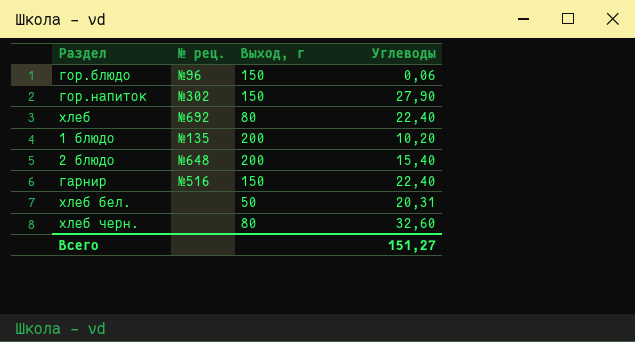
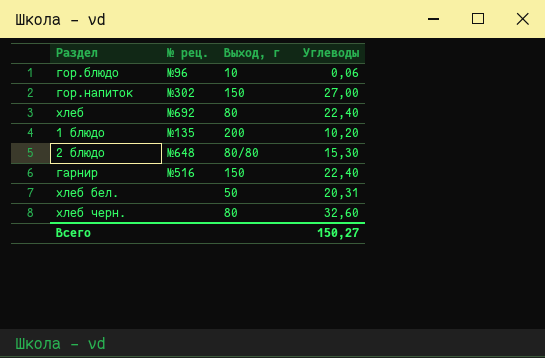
гор.блюдо | Выход, г: 150 -> 10
гор.напиток | Углеводы: 27,90 -> 27,00
2 блюдо | Выход, г: 200 -> 80/80
2 блюдо | Углеводы: 15,40 -> 15,30
Всего | Углеводы: 151,27 -> 150,27

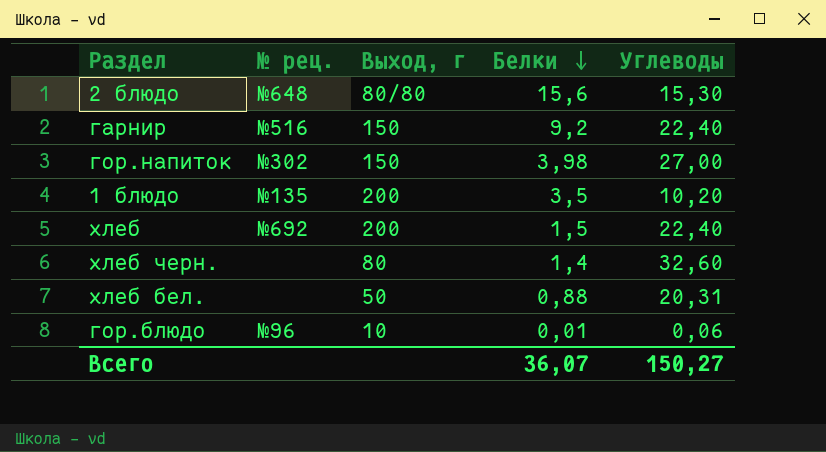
row order: none -> Белки descending
column Белки | position: none -> 4
хлеб | Выход, г: 80 -> 200

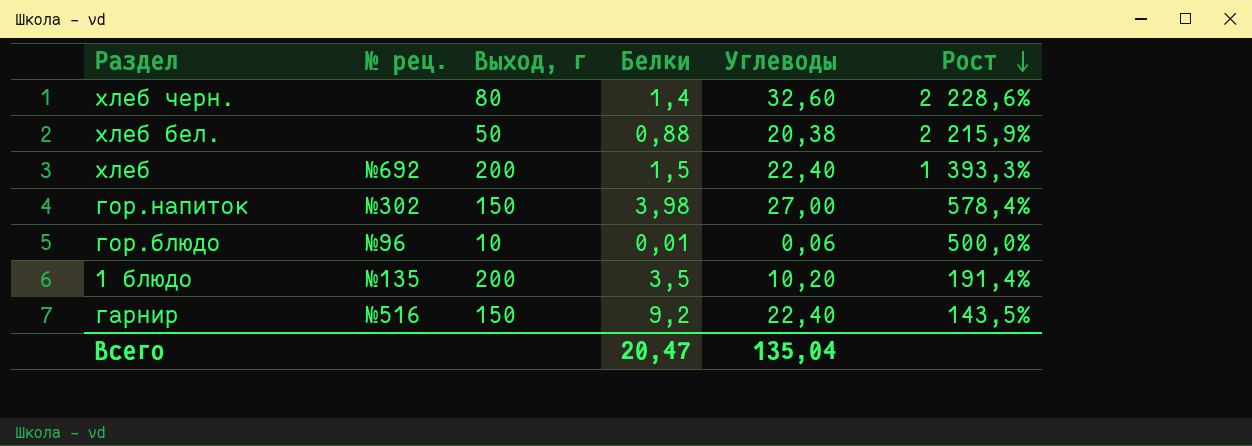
row order: Белки descending -> Рост descending
column Рост | formula: none -> ([Углеводы] - [Белки]) / [Белки]
row 2 блюдо: №648 | 80/80 | 15,6 | 15,30 -> none
хлеб бел. | Углеводы: 20,31 -> 20,38
Всего | Белки: 36,07 -> 20,47
Всего | Углеводы: 150,27 -> 135,04

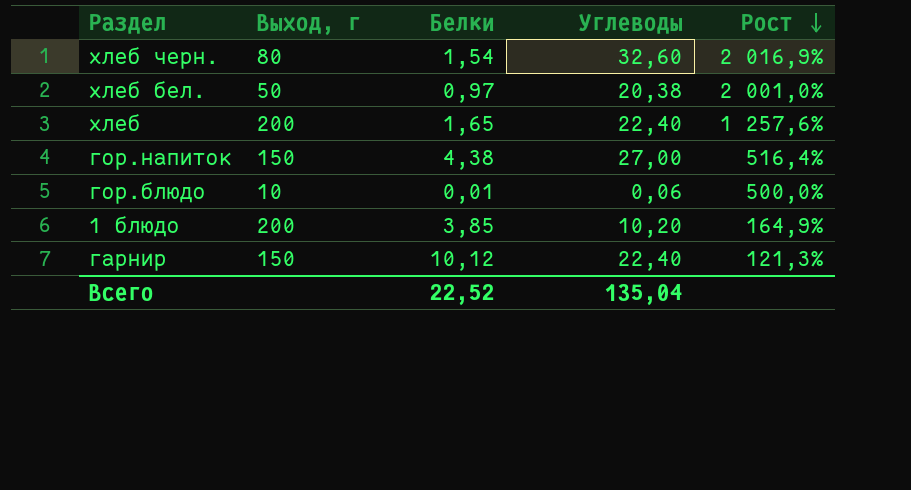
column № рец. | position: 2 -> none
хлеб черн. | Белки: 1,4 -> 1,54
хлеб черн. | Рост: 2 228,6% -> 2 016,9%
хлеб бел. | Белки: 0,88 -> 0,97
хлеб бел. | Рост: 2 215,9% -> 2 001,0%
хлеб | Белки: 1,5 -> 1,65
хлеб | Рост: 1 393,3% -> 1 257,6%
гор.напиток | Белки: 3,98 -> 4,38
гор.напиток | Рост: 578,4% -> 516,4%
1 блюдо | Белки: 3,5 -> 3,85
1 блюдо | Рост: 191,4% -> 164,9%
гарнир | Белки: 9,2 -> 10,12
гарнир | Рост: 143,5% -> 121,3%
Всего | Белки: 20,47 -> 22,52

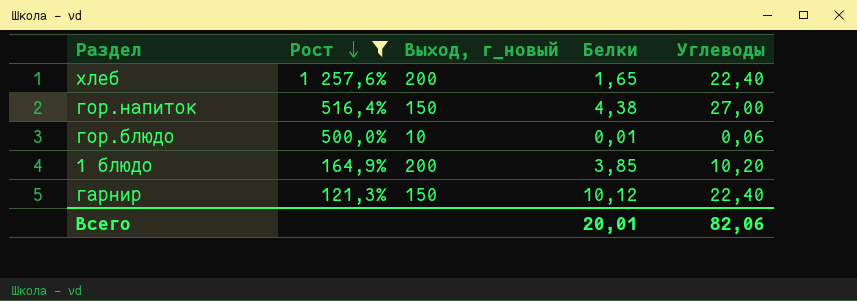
filter: none -> Рост <= 1 257,6%
column Рост | position: 5 -> 2
column name: Выход, г -> Выход, г_новый
Всего | Белки: 22,52 -> 20,01
Всего | Углеводы: 135,04 -> 82,06

